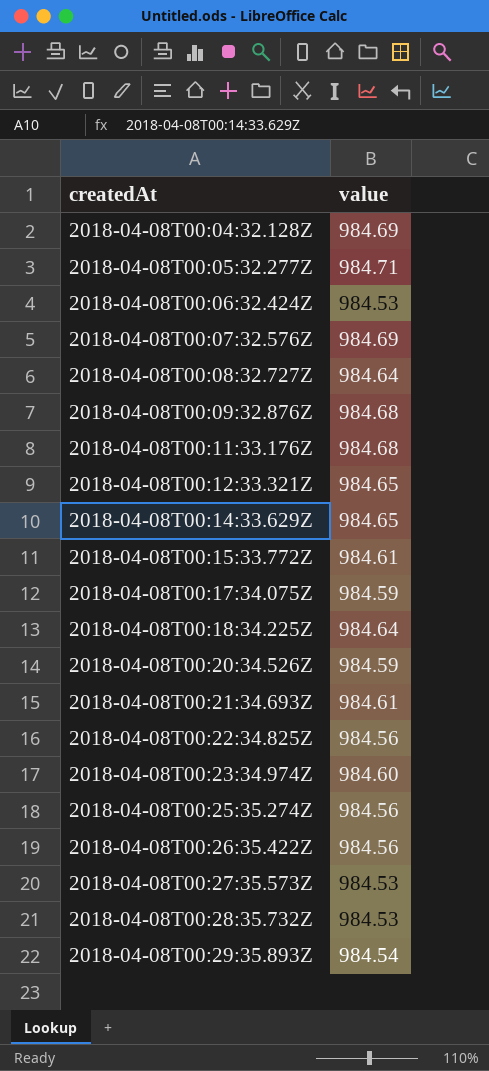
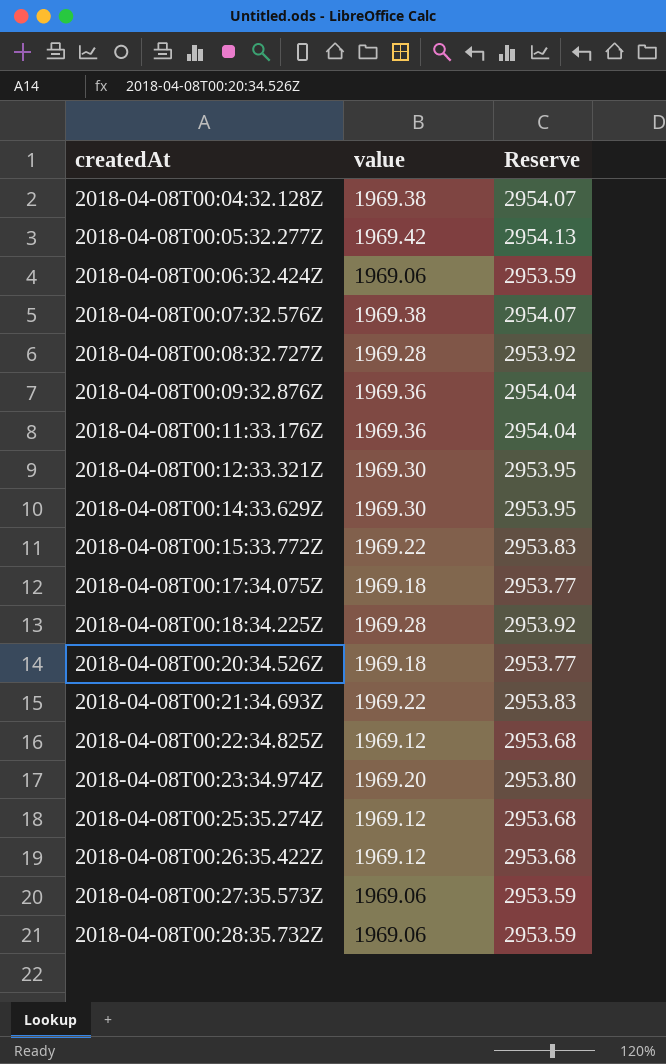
column Reserve | formula: none -> [value] * 1.5
row 2018-04-08T00:29:35.893Z: 984.54 -> none
2018-04-08T00:04:32.128Z | value: 984.69 -> 1969.38
2018-04-08T00:05:32.277Z | value: 984.71 -> 1969.42
2018-04-08T00:06:32.424Z | value: 984.53 -> 1969.06
2018-04-08T00:07:32.576Z | value: 984.69 -> 1969.38
2018-04-08T00:08:32.727Z | value: 984.64 -> 1969.28
2018-04-08T00:09:32.876Z | value: 984.68 -> 1969.36
2018-04-08T00:11:33.176Z | value: 984.68 -> 1969.36
2018-04-08T00:12:33.321Z | value: 984.65 -> 1969.30
2018-04-08T00:14:33.629Z | value: 984.65 -> 1969.30
2018-04-08T00:15:33.772Z | value: 984.61 -> 1969.22
2018-04-08T00:17:34.075Z | value: 984.59 -> 1969.18
2018-04-08T00:18:34.225Z | value: 984.64 -> 1969.28
2018-04-08T00:20:34.526Z | value: 984.59 -> 1969.18
2018-04-08T00:21:34.693Z | value: 984.61 -> 1969.22
2018-04-08T00:22:34.825Z | value: 984.56 -> 1969.12
2018-04-08T00:23:34.974Z | value: 984.60 -> 1969.20
2018-04-08T00:25:35.274Z | value: 984.56 -> 1969.12
2018-04-08T00:26:35.422Z | value: 984.56 -> 1969.12
2018-04-08T00:27:35.573Z | value: 984.53 -> 1969.06
2018-04-08T00:28:35.732Z | value: 984.53 -> 1969.06

